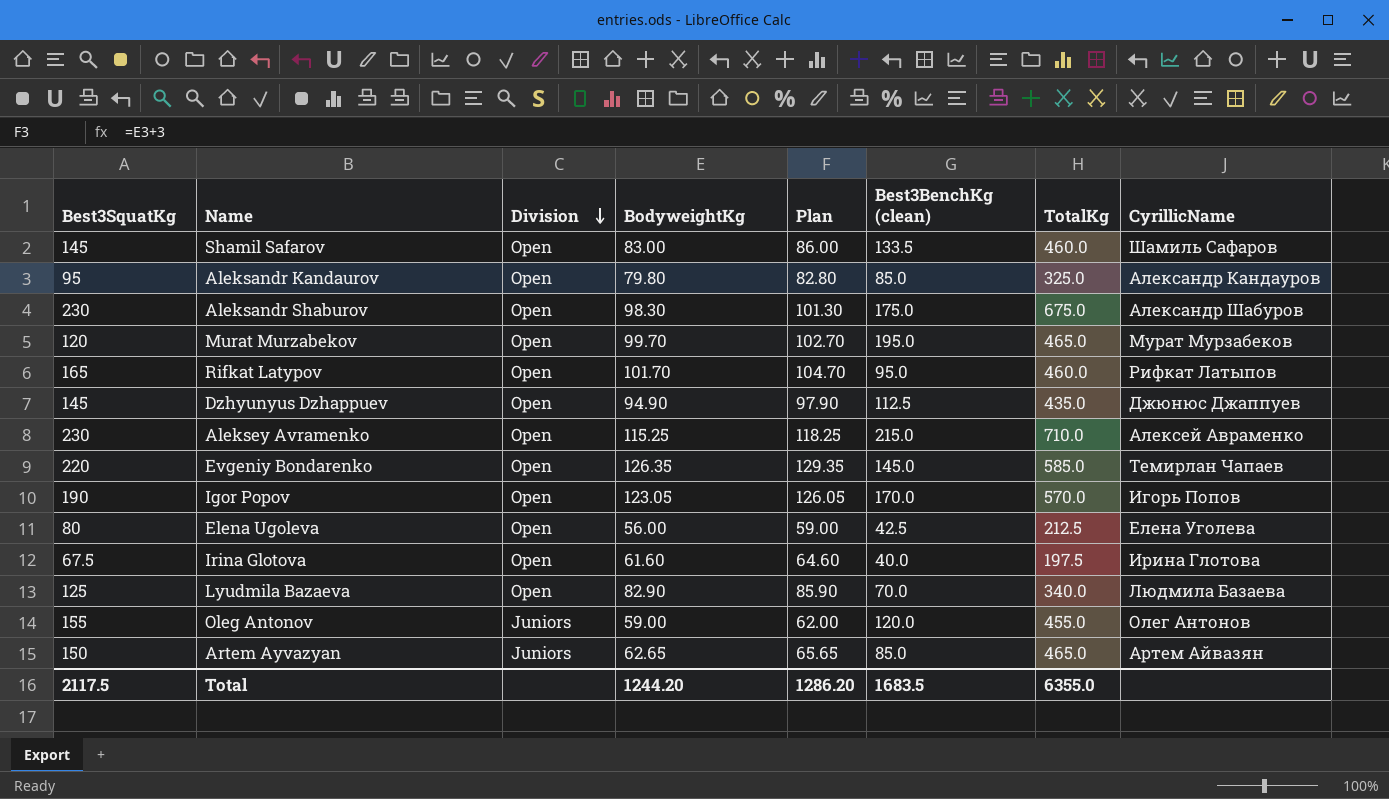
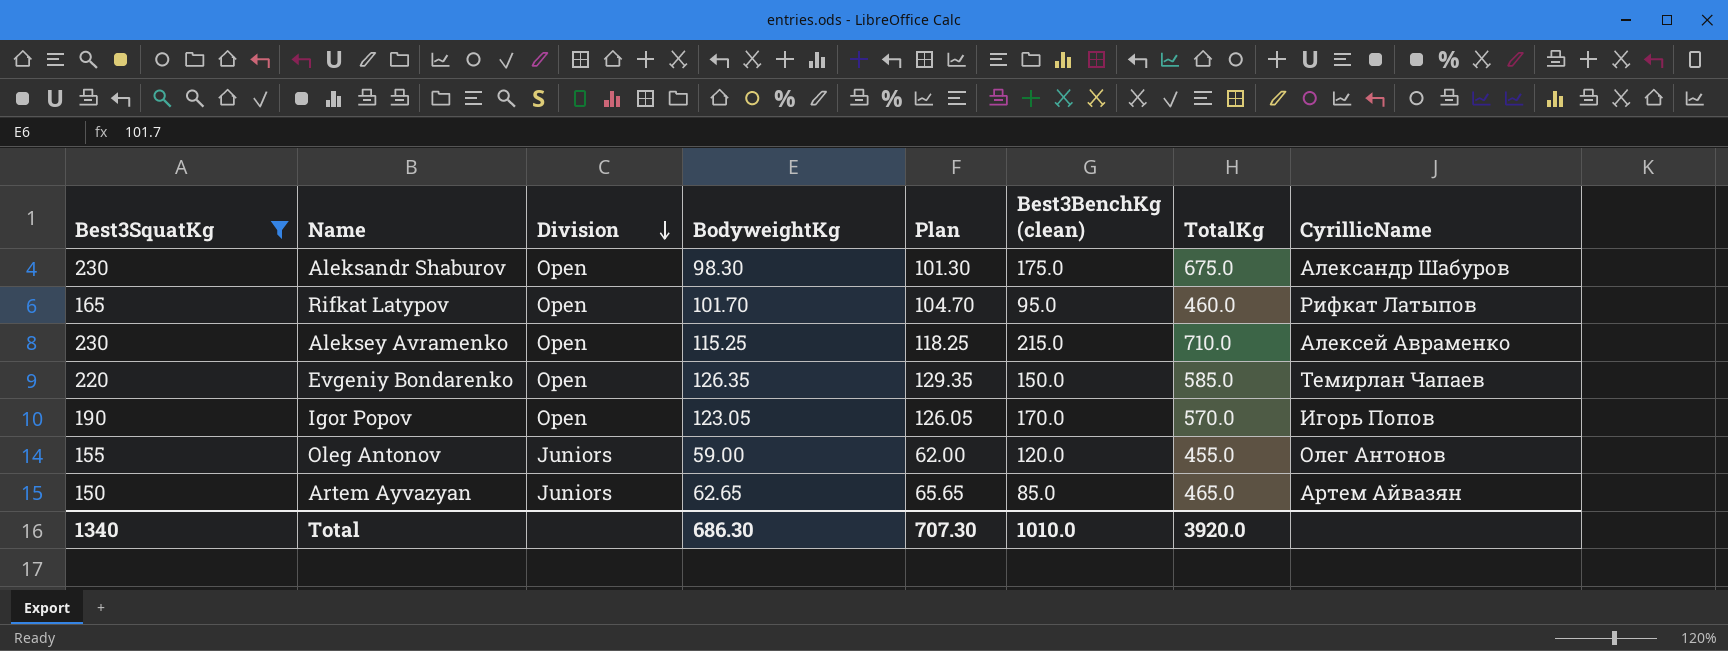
filter: none -> Best3SquatKg >= 150
Evgeniy Bondarenko | Best3BenchKg (clean): 145.0 -> 150.0
Total | Best3SquatKg: 2117.5 -> 1340
Total | BodyweightKg: 1244.20 -> 686.30
Total | Plan: 1286.20 -> 707.30
Total | Best3BenchKg (clean): 1683.5 -> 1010.0
Total | TotalKg: 6355.0 -> 3920.0

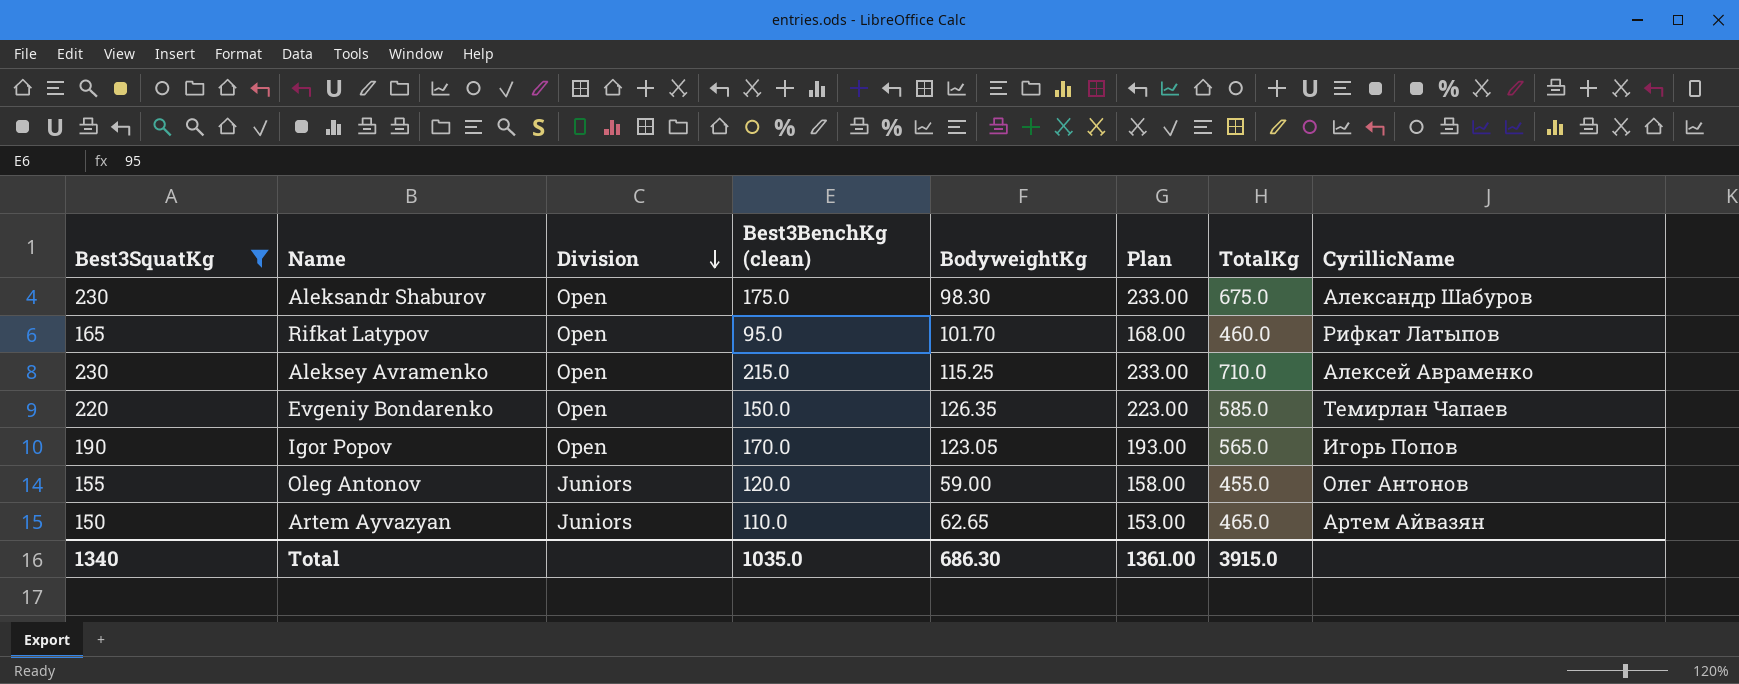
column Best3BenchKg (clean) | position: 6 -> 4
column Plan | formula: [BodyweightKg] + 3 -> [Best3SquatKg] + 3
Igor Popov | TotalKg: 570.0 -> 565.0
Artem Ayvazyan | Best3BenchKg (clean): 85.0 -> 110.0
Total | Best3BenchKg (clean): 1010.0 -> 1035.0
Total | Plan: 707.30 -> 1361.00
Total | TotalKg: 3920.0 -> 3915.0

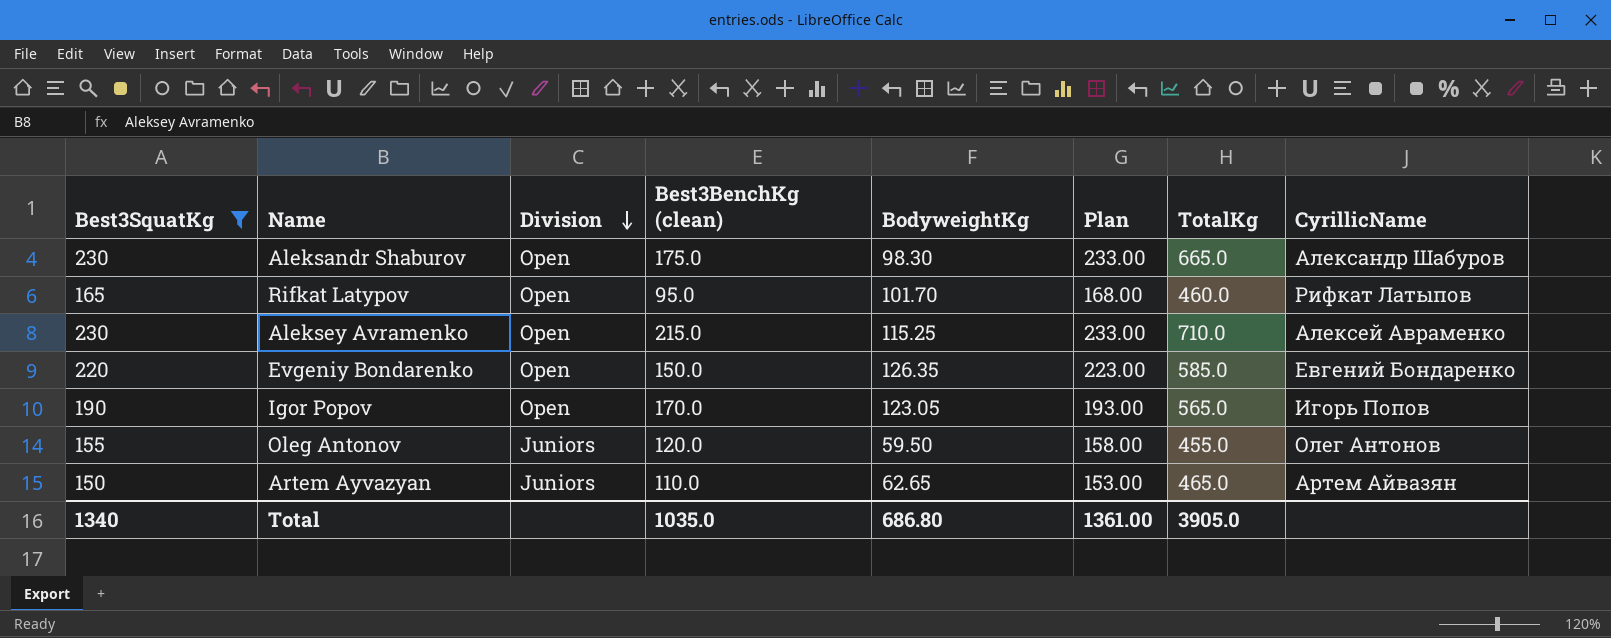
Aleksandr Shaburov | TotalKg: 675.0 -> 665.0
Evgeniy Bondarenko | CyrillicName: Темирлан Чапаев -> Евгений Бондаренко
Oleg Antonov | BodyweightKg: 59.00 -> 59.50
Total | BodyweightKg: 686.30 -> 686.80
Total | TotalKg: 3915.0 -> 3905.0

